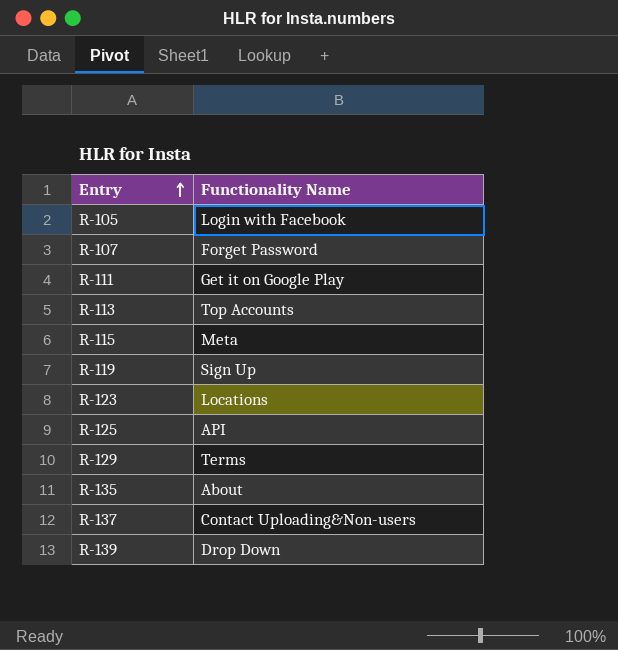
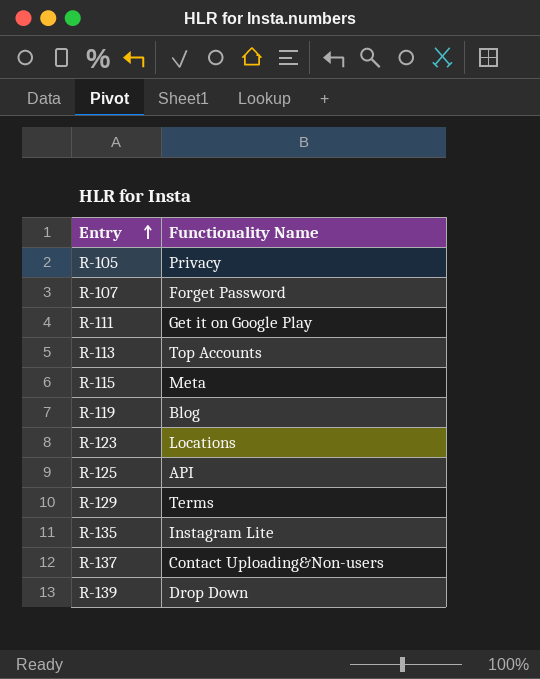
R-105 | Functionality Name: Login with Facebook -> Privacy
R-119 | Functionality Name: Sign Up -> Blog
R-135 | Functionality Name: About -> Instagram Lite

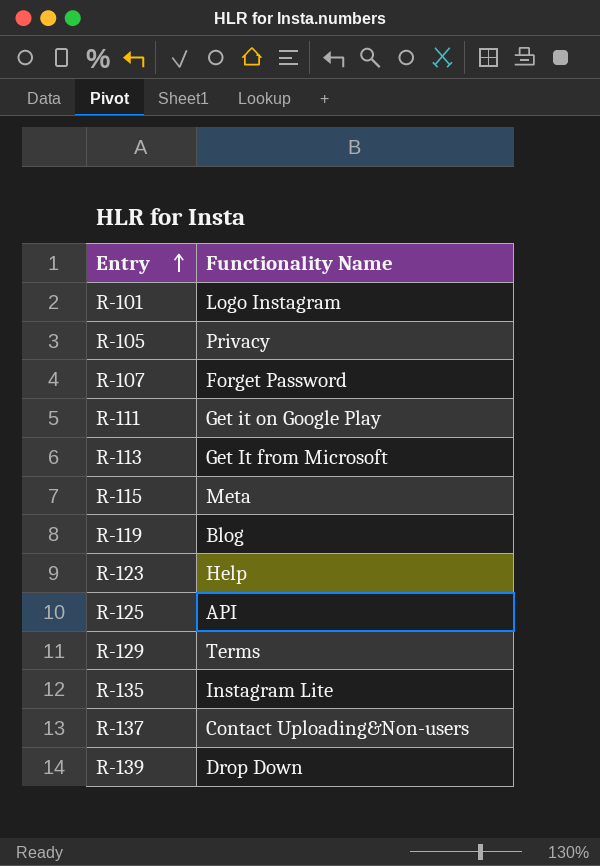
row R-101: none -> Logo Instagram
R-113 | Functionality Name: Top Accounts -> Get It from Microsoft
R-123 | Functionality Name: Locations -> Help

